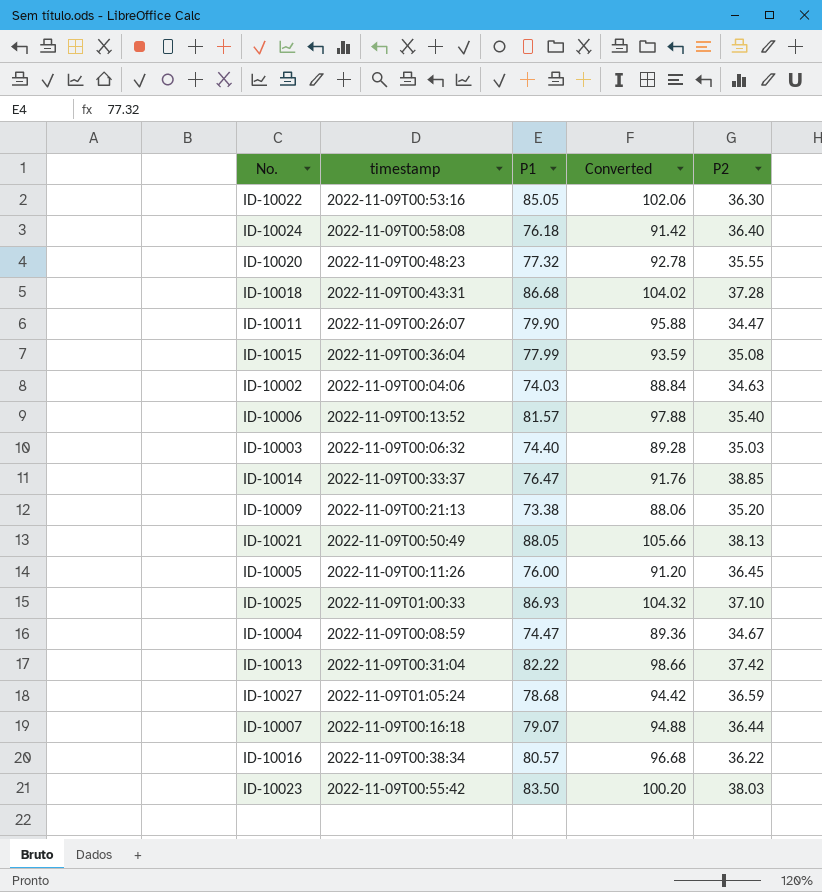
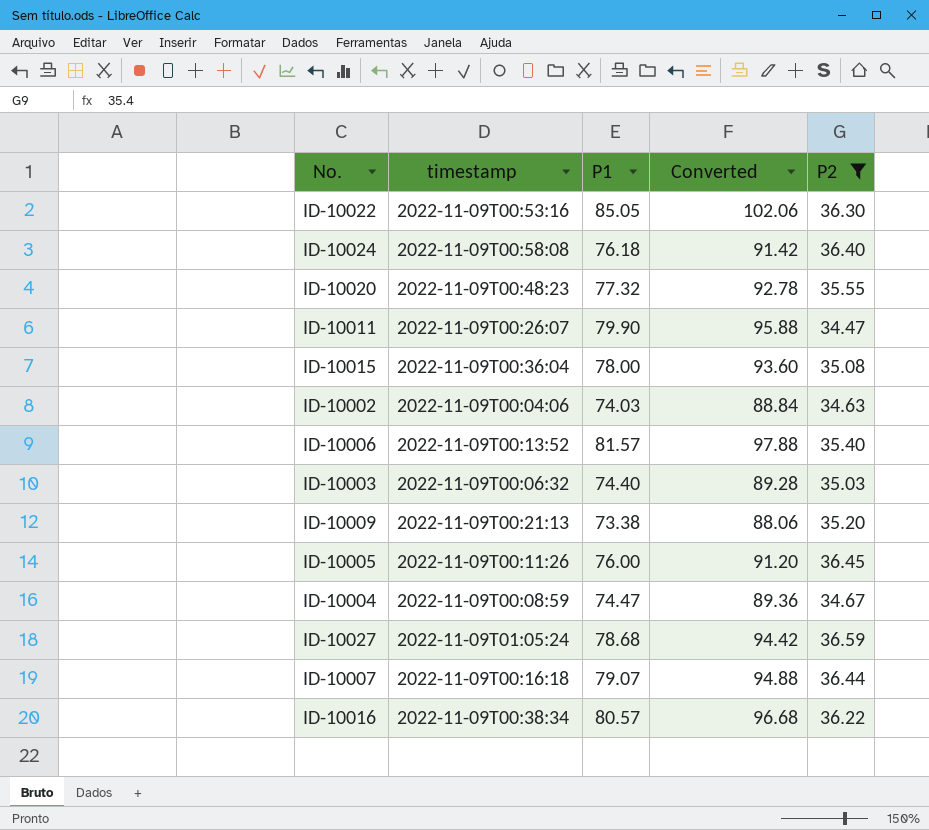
filter: none -> P2 <= 36.59
ID-10015 | P1: 77.99 -> 78.00
ID-10015 | Converted: 93.59 -> 93.60

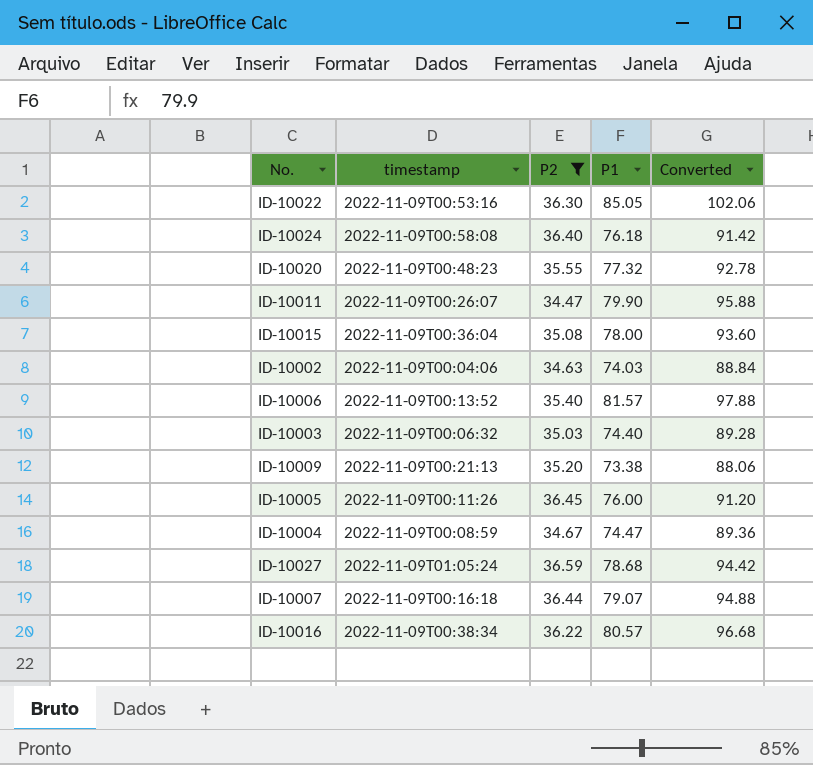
column P2 | position: 5 -> 3

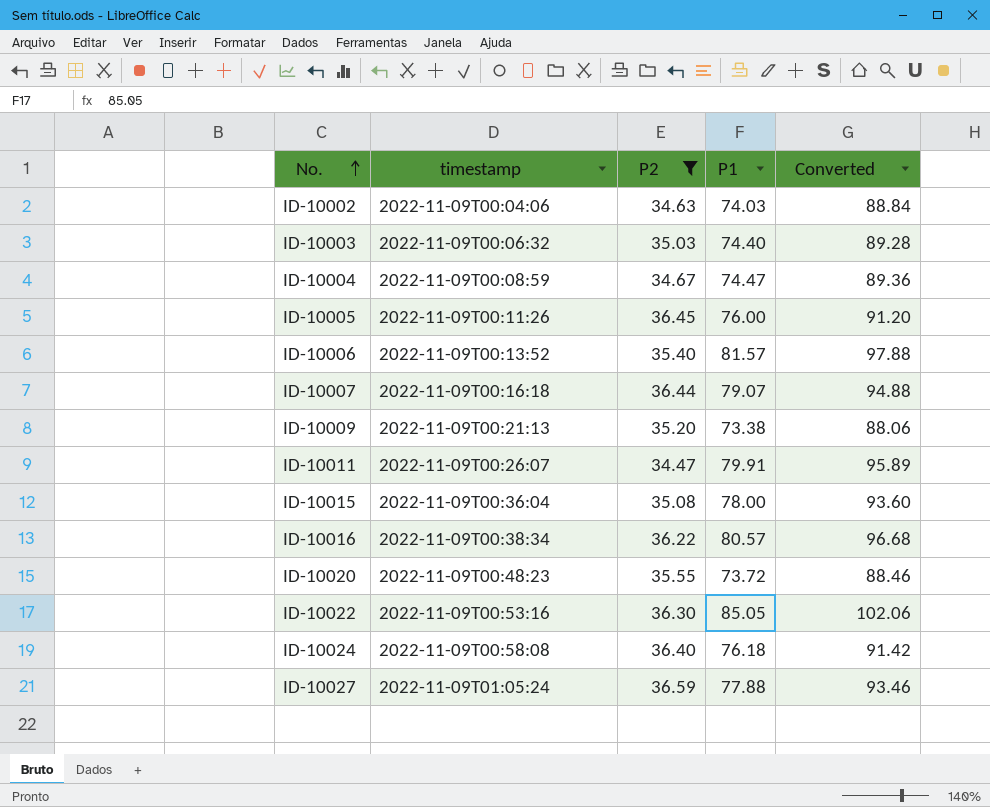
row order: none -> No. ascending
ID-10011 | P1: 79.90 -> 79.91
ID-10011 | Converted: 95.88 -> 95.89
ID-10020 | P1: 77.32 -> 73.72
ID-10020 | Converted: 92.78 -> 88.46
ID-10027 | P1: 78.68 -> 77.88
ID-10027 | Converted: 94.42 -> 93.46

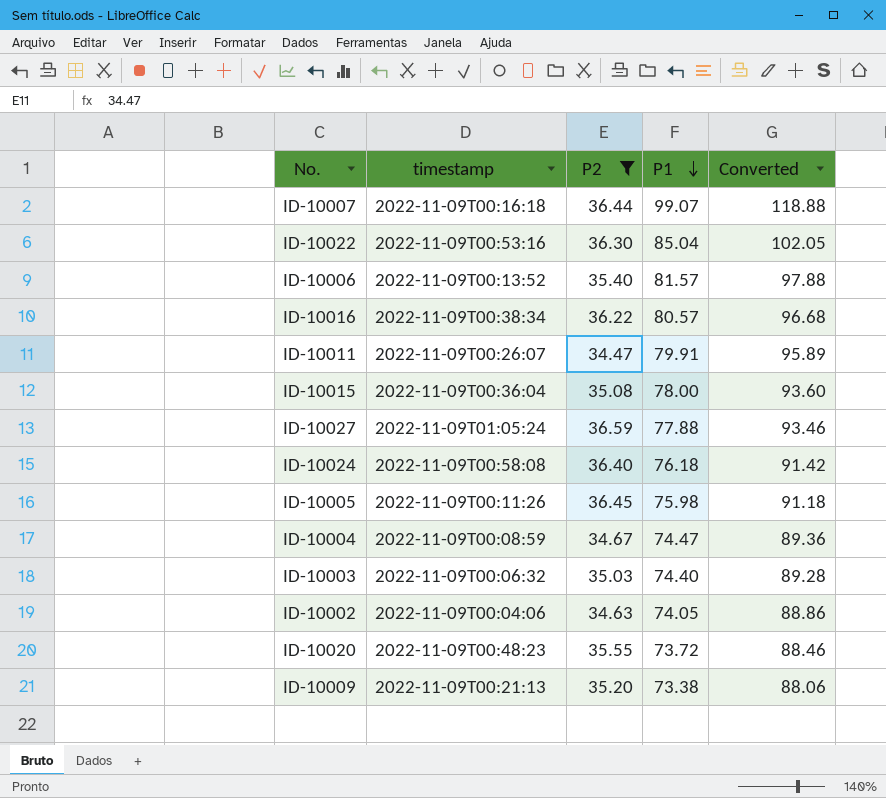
row order: No. ascending -> P1 descending
ID-10007 | P1: 79.07 -> 99.07
ID-10007 | Converted: 94.88 -> 118.88
ID-10022 | P1: 85.05 -> 85.04
ID-10022 | Converted: 102.06 -> 102.05
ID-10005 | P1: 76.00 -> 75.98
ID-10005 | Converted: 91.20 -> 91.18
ID-10002 | P1: 74.03 -> 74.05
ID-10002 | Converted: 88.84 -> 88.86

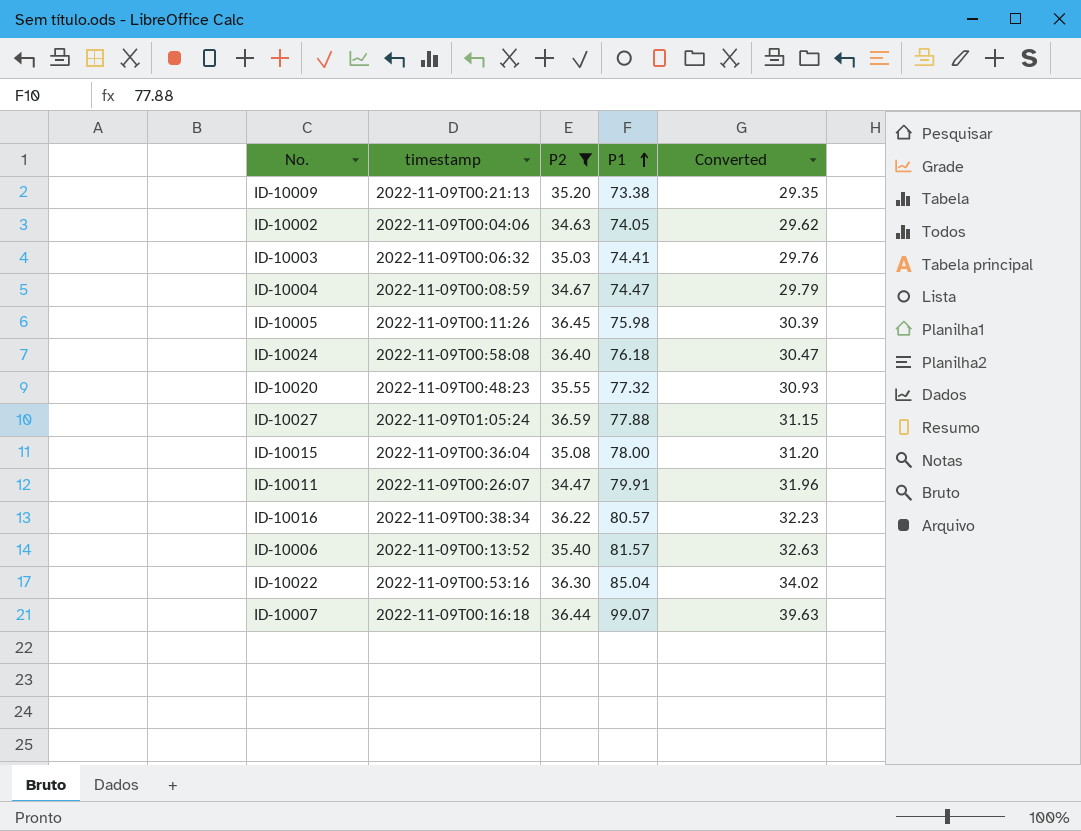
row order: P1 descending -> P1 ascending
column Converted | formula: [P1] * 1.2 -> [P1] * 0.4
ID-10003 | P1: 74.40 -> 74.41
ID-10020 | P1: 73.72 -> 77.32

